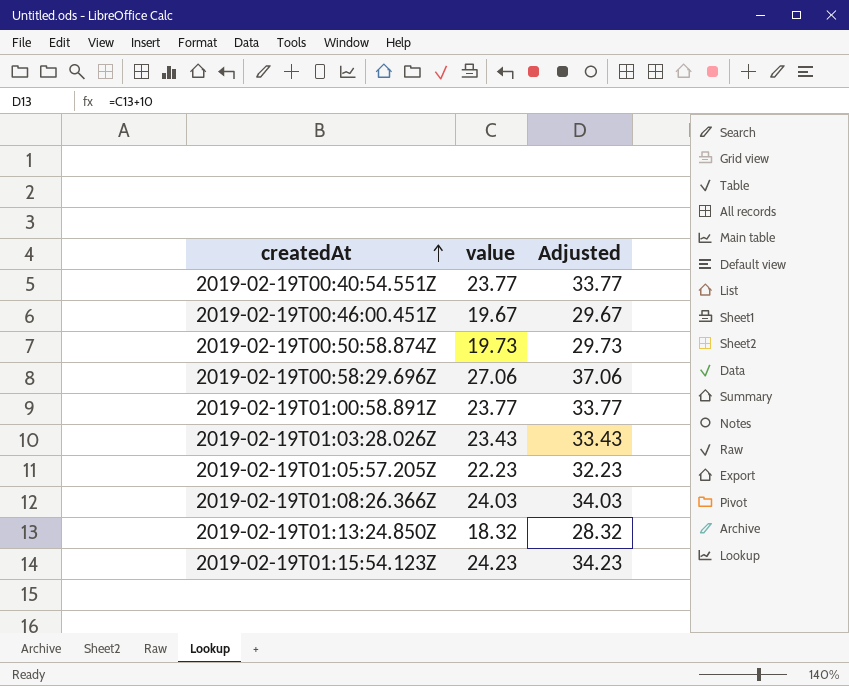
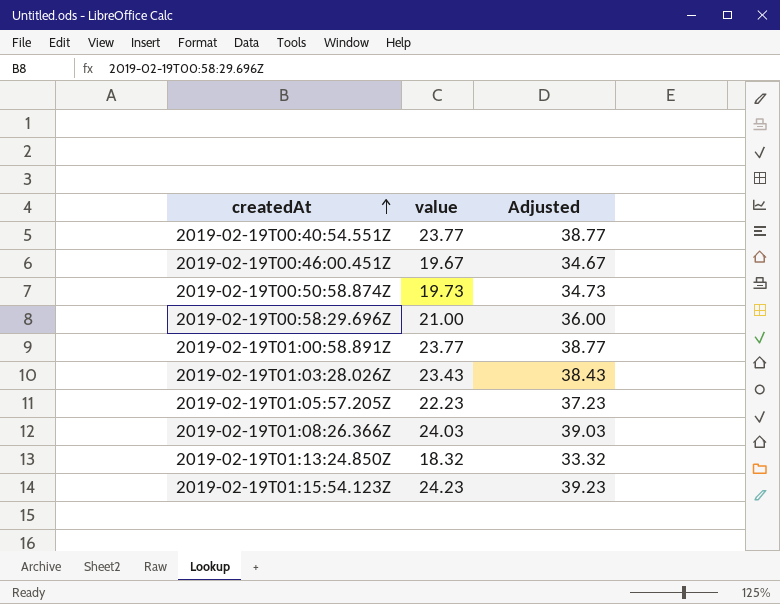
column Adjusted | formula: [value] + 10 -> [value] + 15
2019-02-19T00:58:29.696Z | value: 27.06 -> 21.00

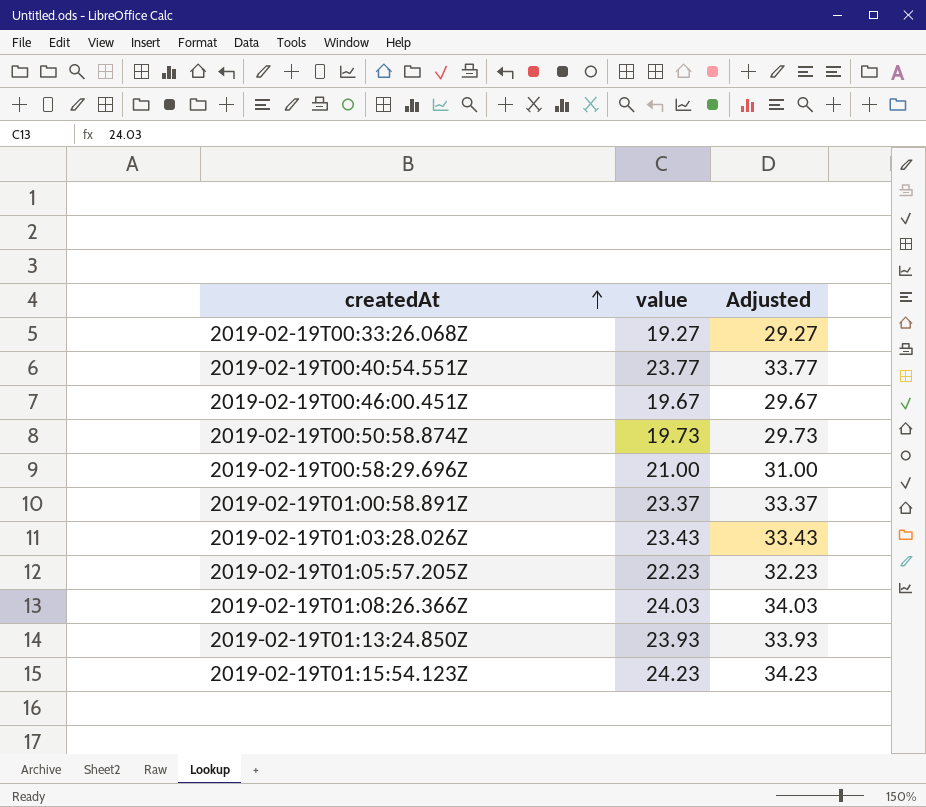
column Adjusted | formula: [value] + 15 -> [value] + 10
row 2019-02-19T00:33:26.068Z: none -> 19.27 | 29.27
2019-02-19T01:00:58.891Z | value: 23.77 -> 23.37
2019-02-19T01:13:24.850Z | value: 18.32 -> 23.93

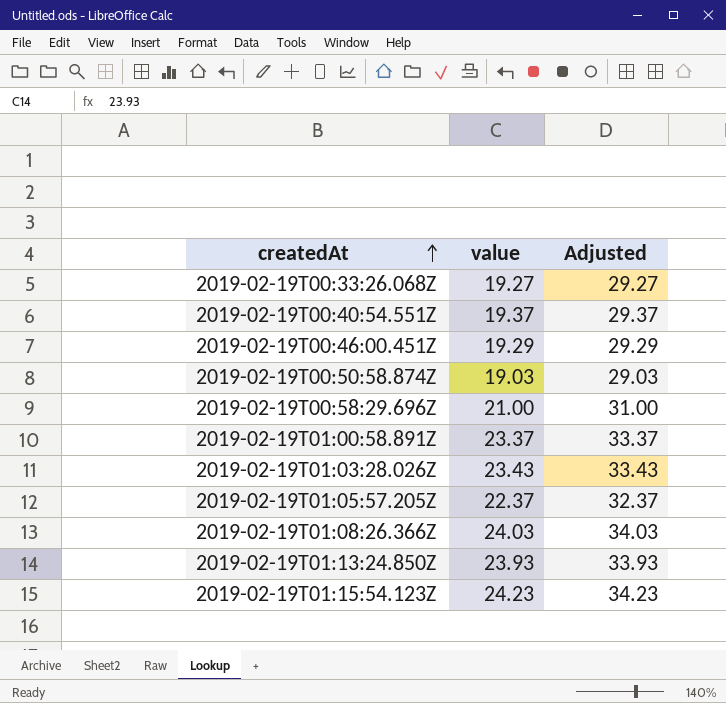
2019-02-19T00:40:54.551Z | value: 23.77 -> 19.37
2019-02-19T00:40:54.551Z | Adjusted: 33.77 -> 29.37
2019-02-19T00:46:00.451Z | value: 19.67 -> 19.29
2019-02-19T00:46:00.451Z | Adjusted: 29.67 -> 29.29
2019-02-19T00:50:58.874Z | value: 19.73 -> 19.03
2019-02-19T00:50:58.874Z | Adjusted: 29.73 -> 29.03
2019-02-19T01:05:57.205Z | value: 22.23 -> 22.37
2019-02-19T01:05:57.205Z | Adjusted: 32.23 -> 32.37

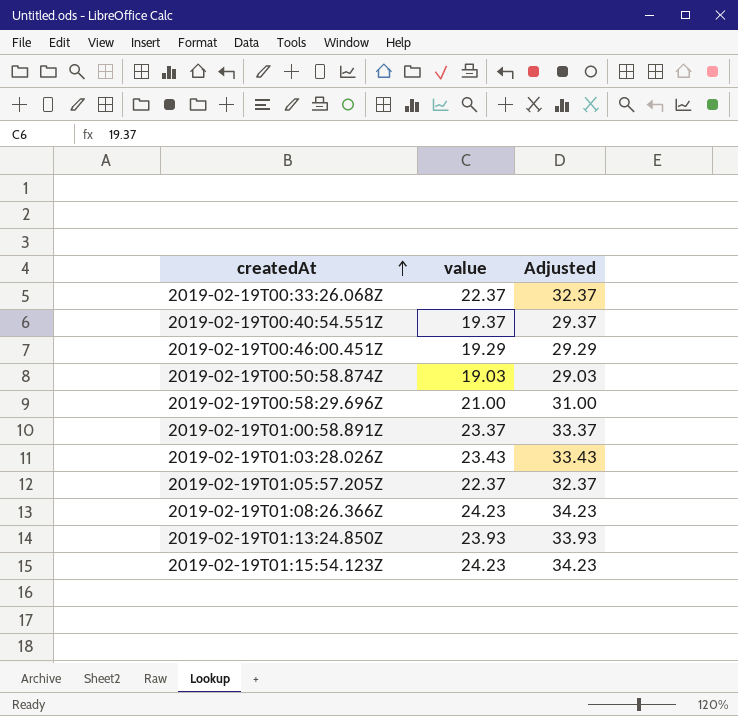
2019-02-19T00:33:26.068Z | value: 19.27 -> 22.37
2019-02-19T00:33:26.068Z | Adjusted: 29.27 -> 32.37
2019-02-19T01:08:26.366Z | value: 24.03 -> 24.23
2019-02-19T01:08:26.366Z | Adjusted: 34.03 -> 34.23

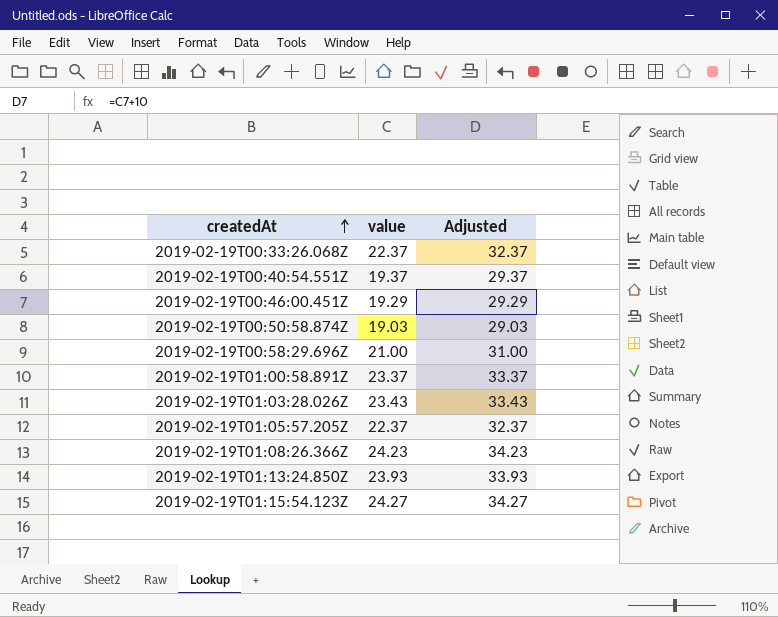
2019-02-19T01:15:54.123Z | value: 24.23 -> 24.27
2019-02-19T01:15:54.123Z | Adjusted: 34.23 -> 34.27

